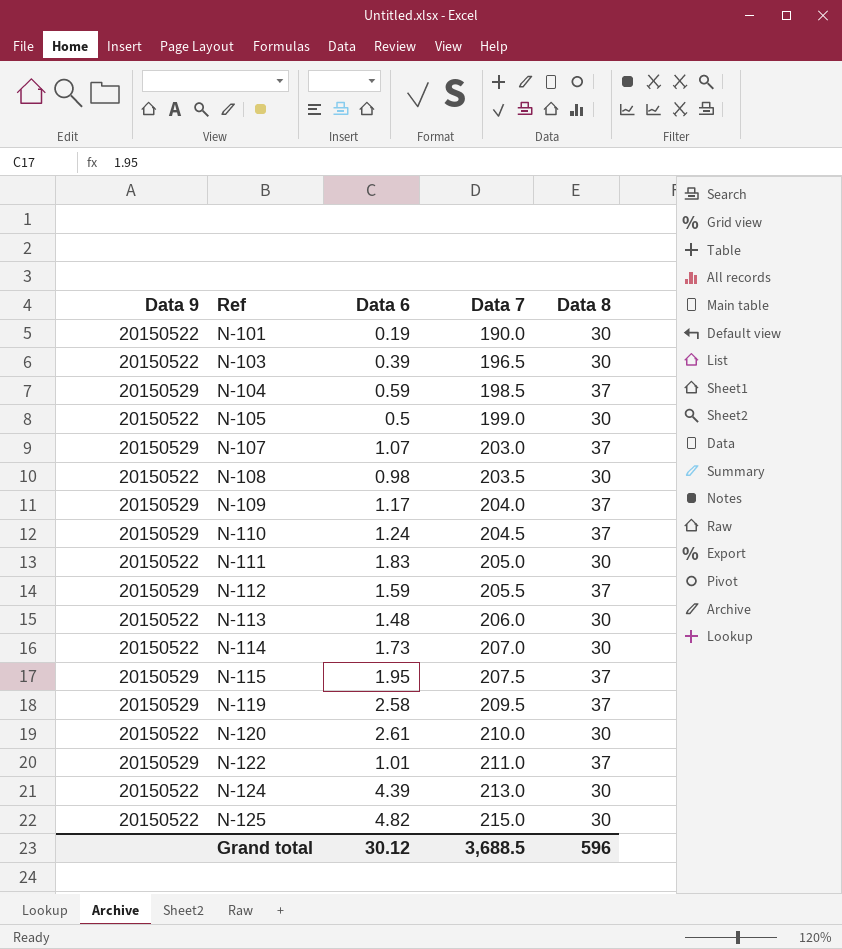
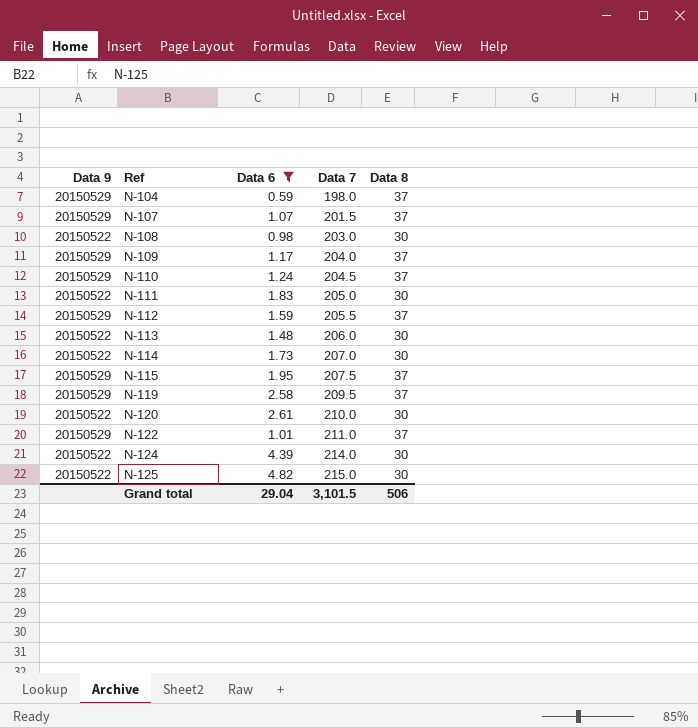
filter: none -> Data 6 >= 0.59
N-104 | Data 7: 198.5 -> 198.0
N-107 | Data 7: 203.0 -> 201.5
N-108 | Data 7: 203.5 -> 203.0
N-124 | Data 7: 213.0 -> 214.0
Grand total | Data 6: 30.12 -> 29.04
Grand total | Data 7: 3,688.5 -> 3,101.5
Grand total | Data 8: 596 -> 506

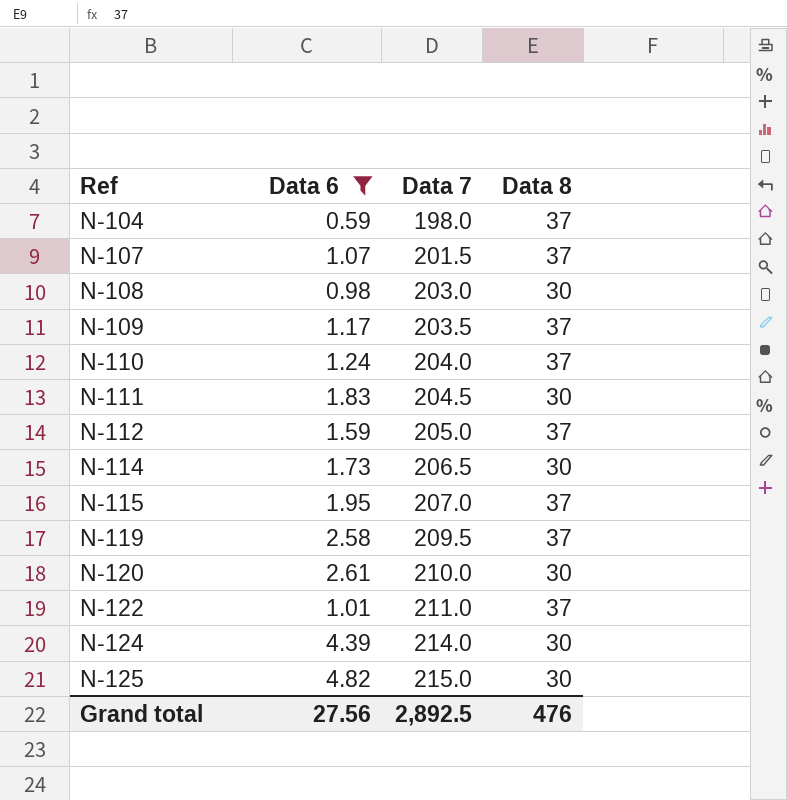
column Data 9 | position: 1 -> none
row N-113: 20150522 | 1.48 | 206.0 | 30 -> none
N-109 | Data 7: 204.0 -> 203.5
N-110 | Data 7: 204.5 -> 204.0
N-111 | Data 7: 205.0 -> 204.5
N-112 | Data 7: 205.5 -> 205.0
N-114 | Data 7: 207.0 -> 206.5
N-115 | Data 7: 207.5 -> 207.0
Grand total | Data 6: 29.04 -> 27.56
Grand total | Data 7: 3,101.5 -> 2,892.5
Grand total | Data 8: 506 -> 476

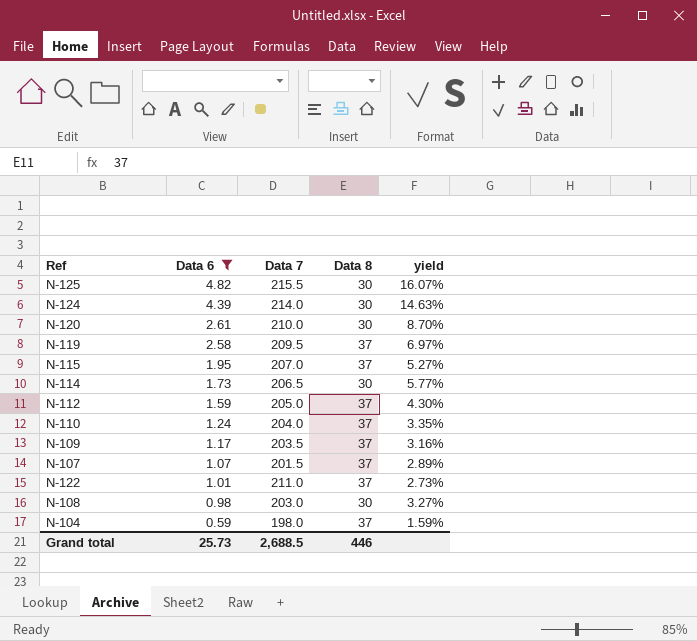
row order: Ref ascending -> Data 6 descending
column yield | formula: none -> [Data 6] / [Data 8]
row N-111: 1.83 | 204.5 | 30 -> none
N-125 | Data 7: 215.0 -> 215.5
Grand total | Data 6: 27.56 -> 25.73
Grand total | Data 7: 2,892.5 -> 2,688.5
Grand total | Data 8: 476 -> 446

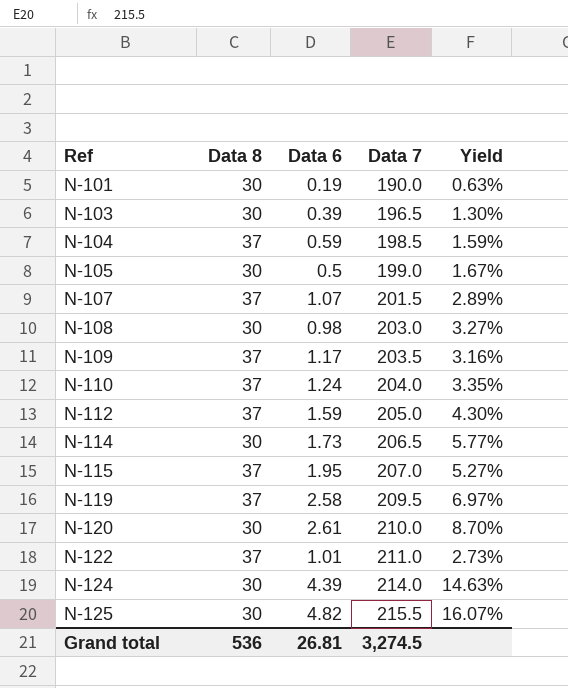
filter: Data 6 >= 0.59 -> none
row order: Data 6 descending -> Ref ascending
column Data 8 | position: 4 -> 2
column name: yield -> Yield
N-104 | Data 7: 198.0 -> 198.5
Grand total | Data 8: 446 -> 536
Grand total | Data 6: 25.73 -> 26.81
Grand total | Data 7: 2,688.5 -> 3,274.5

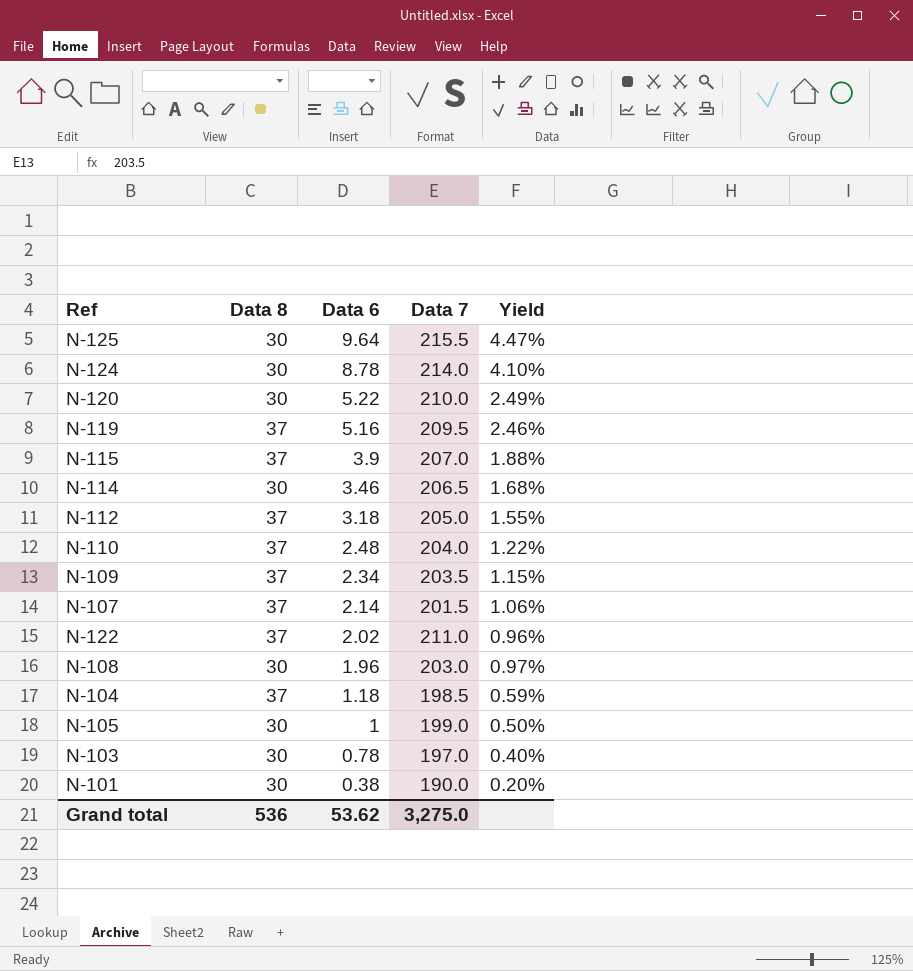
row order: Ref ascending -> Data 6 descending
column Yield | formula: [Data 6] / [Data 8] -> [Data 6] / [Data 7]
N-125 | Data 6: 4.82 -> 9.64
N-124 | Data 6: 4.39 -> 8.78
N-120 | Data 6: 2.61 -> 5.22
N-119 | Data 6: 2.58 -> 5.16
N-115 | Data 6: 1.95 -> 3.9
N-114 | Data 6: 1.73 -> 3.46
N-112 | Data 6: 1.59 -> 3.18
N-110 | Data 6: 1.24 -> 2.48
N-109 | Data 6: 1.17 -> 2.34
N-107 | Data 6: 1.07 -> 2.14
N-122 | Data 6: 1.01 -> 2.02
N-108 | Data 6: 0.98 -> 1.96
N-104 | Data 6: 0.59 -> 1.18
N-105 | Data 6: 0.5 -> 1
N-103 | Data 6: 0.39 -> 0.78
N-103 | Data 7: 196.5 -> 197.0
N-101 | Data 6: 0.19 -> 0.38
Grand total | Data 6: 26.81 -> 53.62
Grand total | Data 7: 3,274.5 -> 3,275.0

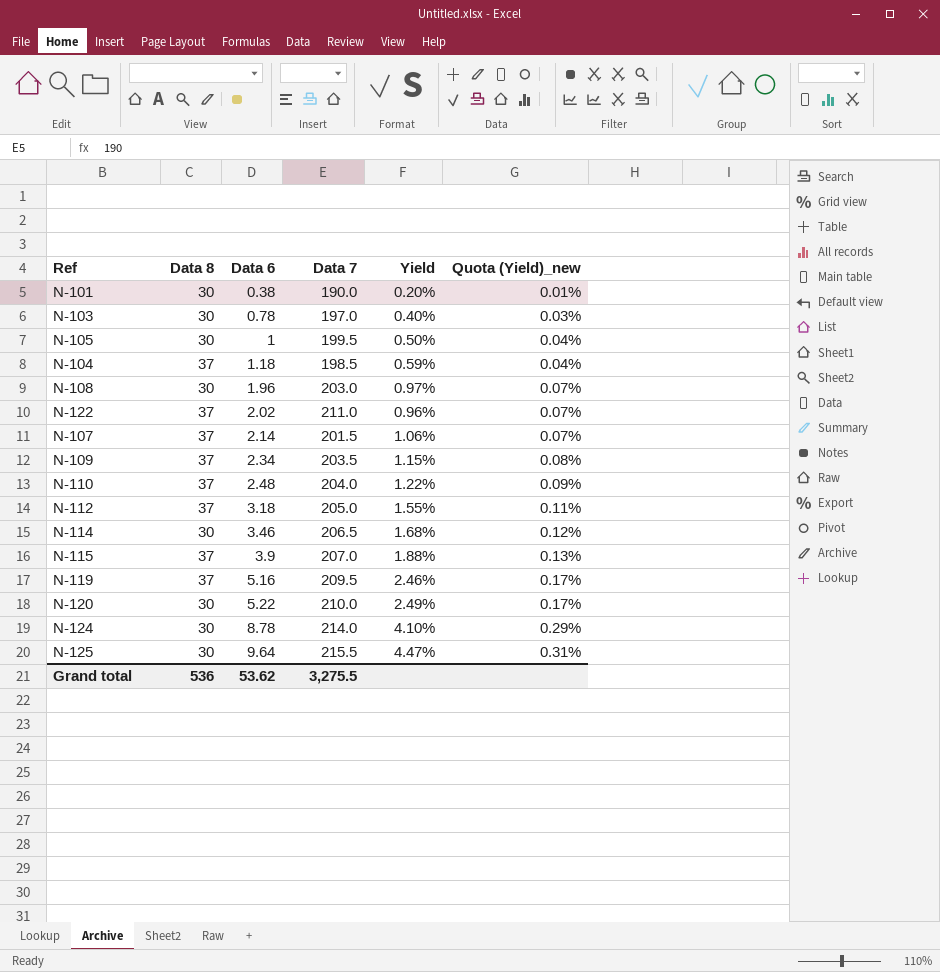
row order: Data 6 descending -> Data 6 ascending
column Quota (Yield)_new | formula: none -> [Yield] * 0.07
N-105 | Data 7: 199.0 -> 199.5
Grand total | Data 7: 3,275.0 -> 3,275.5

